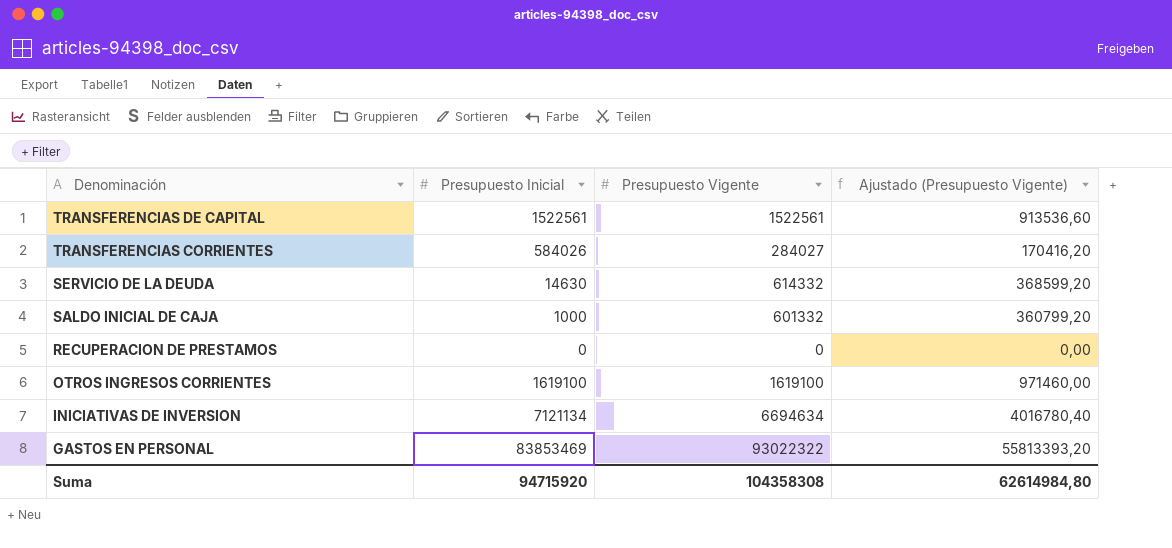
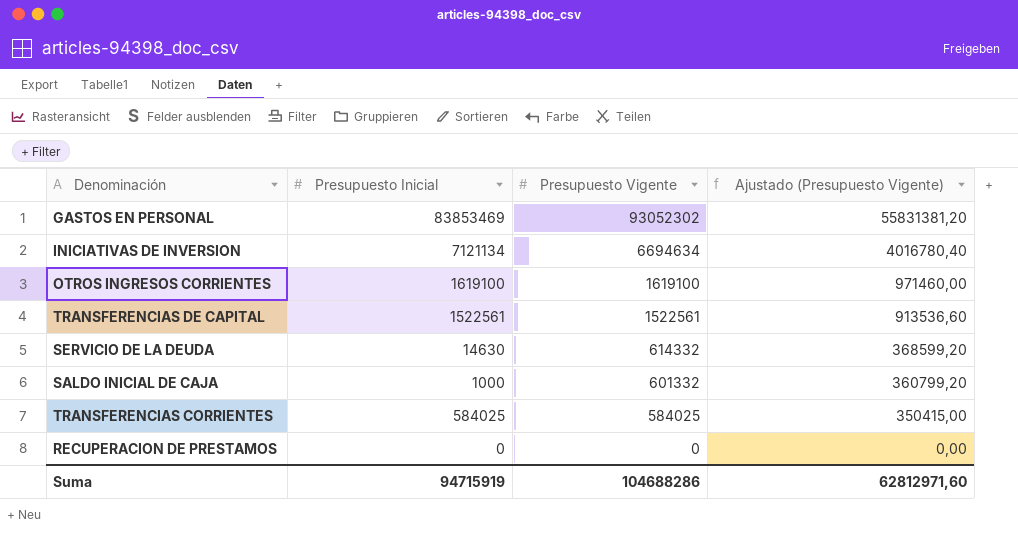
row order: Denominación descending -> Presupuesto Vigente descending
GASTOS EN PERSONAL | Presupuesto Vigente: 93022322 -> 93052302
GASTOS EN PERSONAL | Ajustado (Presupuesto Vigente): 55813393,20 -> 55831381,20
TRANSFERENCIAS CORRIENTES | Presupuesto Inicial: 584026 -> 584025
TRANSFERENCIAS CORRIENTES | Presupuesto Vigente: 284027 -> 584025
TRANSFERENCIAS CORRIENTES | Ajustado (Presupuesto Vigente): 170416,20 -> 350415,00
Suma | Presupuesto Inicial: 94715920 -> 94715919
Suma | Presupuesto Vigente: 104358308 -> 104688286
Suma | Ajustado (Presupuesto Vigente): 62614984,80 -> 62812971,60

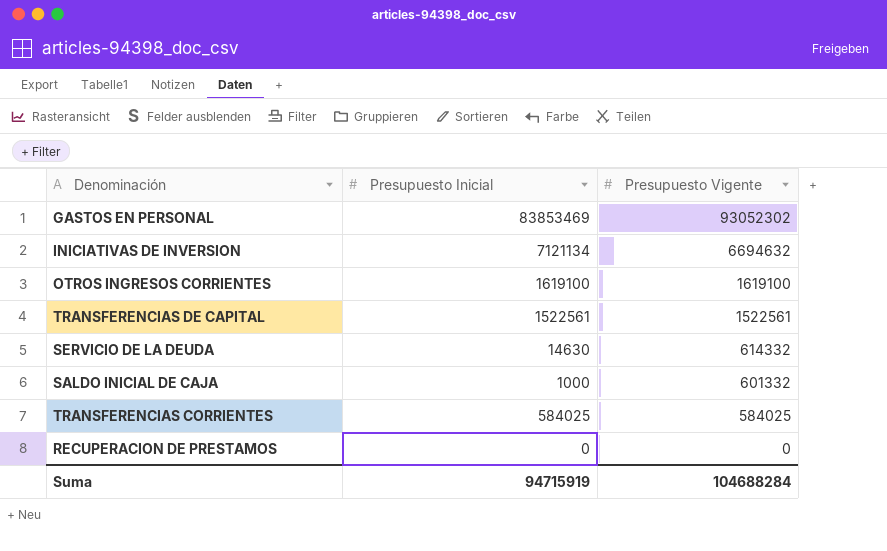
column Ajustado (Presupuesto Vigente) | formula: [Presupuesto Vigente] * 0,6 -> none
INICIATIVAS DE INVERSION | Presupuesto Vigente: 6694634 -> 6694632
Suma | Presupuesto Vigente: 104688286 -> 104688284

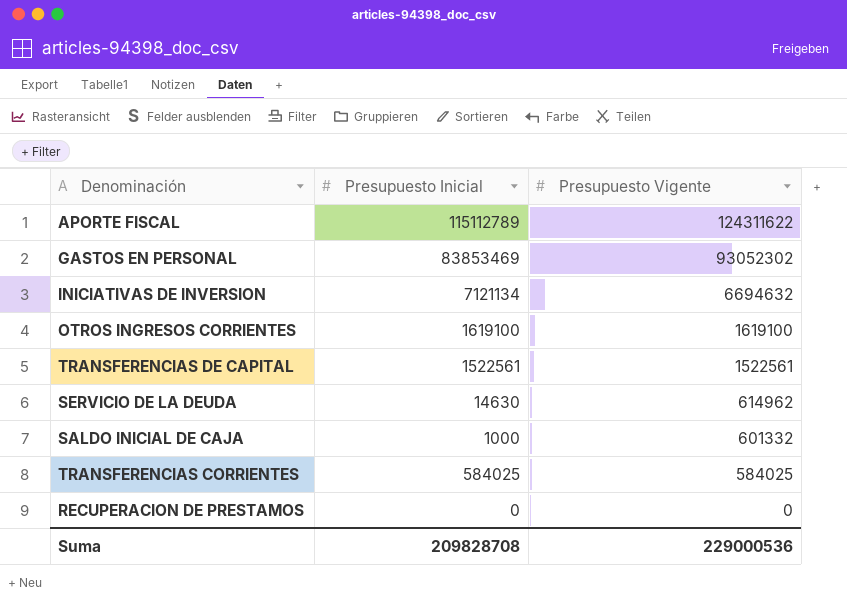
row APORTE FISCAL: none -> 115112789 | 124311622
SERVICIO DE LA DEUDA | Presupuesto Vigente: 614332 -> 614962
Suma | Presupuesto Inicial: 94715919 -> 209828708
Suma | Presupuesto Vigente: 104688284 -> 229000536

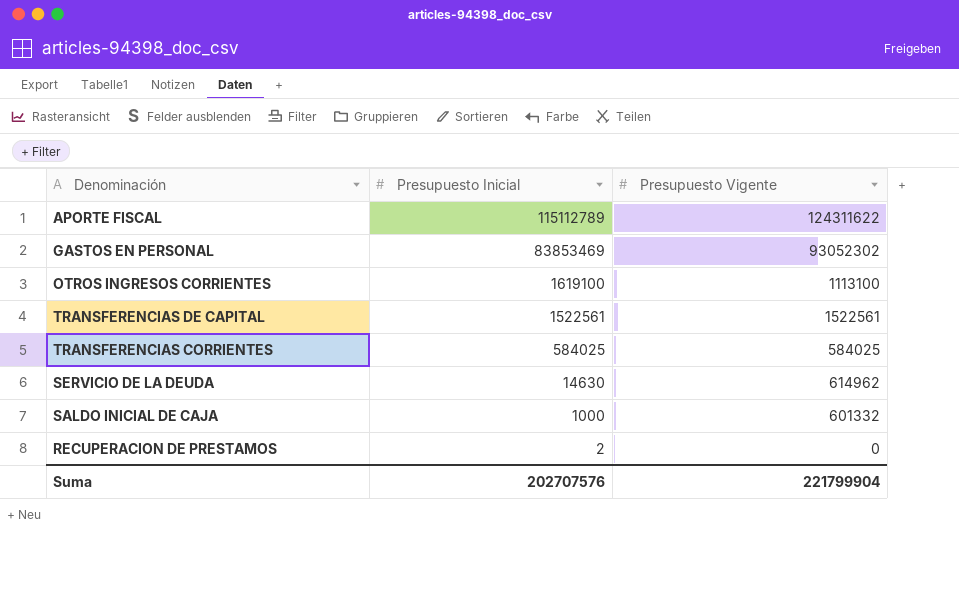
row order: Presupuesto Vigente descending -> Presupuesto Inicial descending
row INICIATIVAS DE INVERSION: 7121134 | 6694632 -> none
OTROS INGRESOS CORRIENTES | Presupuesto Vigente: 1619100 -> 1113100
RECUPERACION DE PRESTAMOS | Presupuesto Inicial: 0 -> 2
Suma | Presupuesto Inicial: 209828708 -> 202707576
Suma | Presupuesto Vigente: 229000536 -> 221799904

